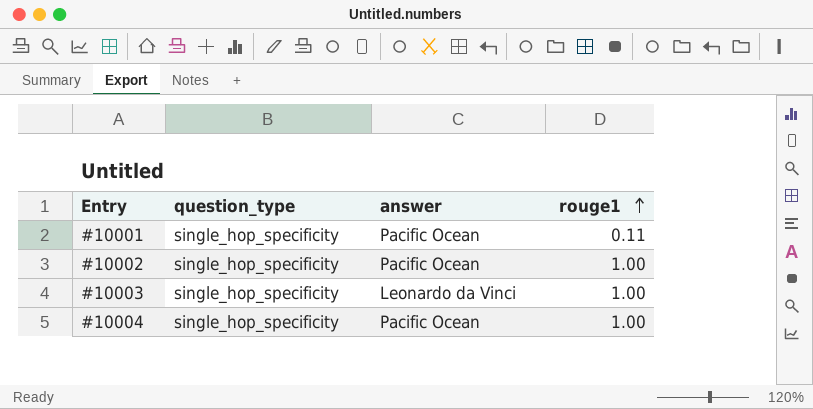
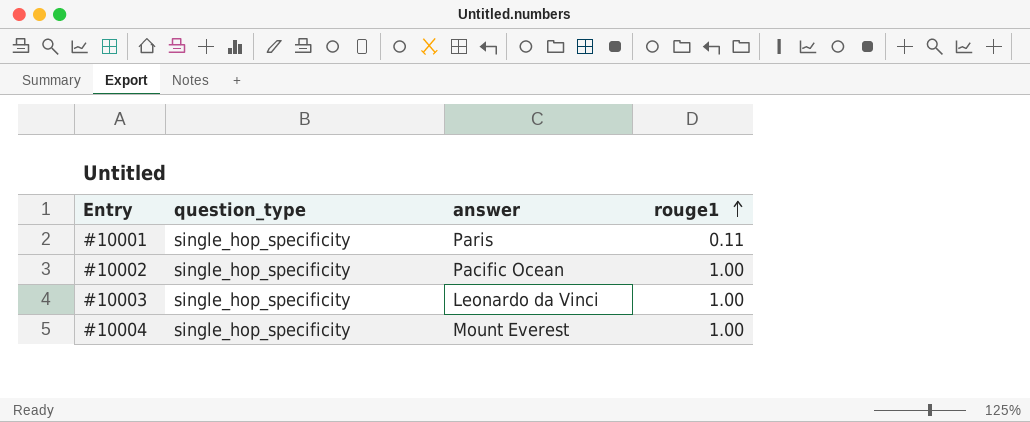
#10001 | answer: Pacific Ocean -> Paris
#10004 | answer: Pacific Ocean -> Mount Everest

